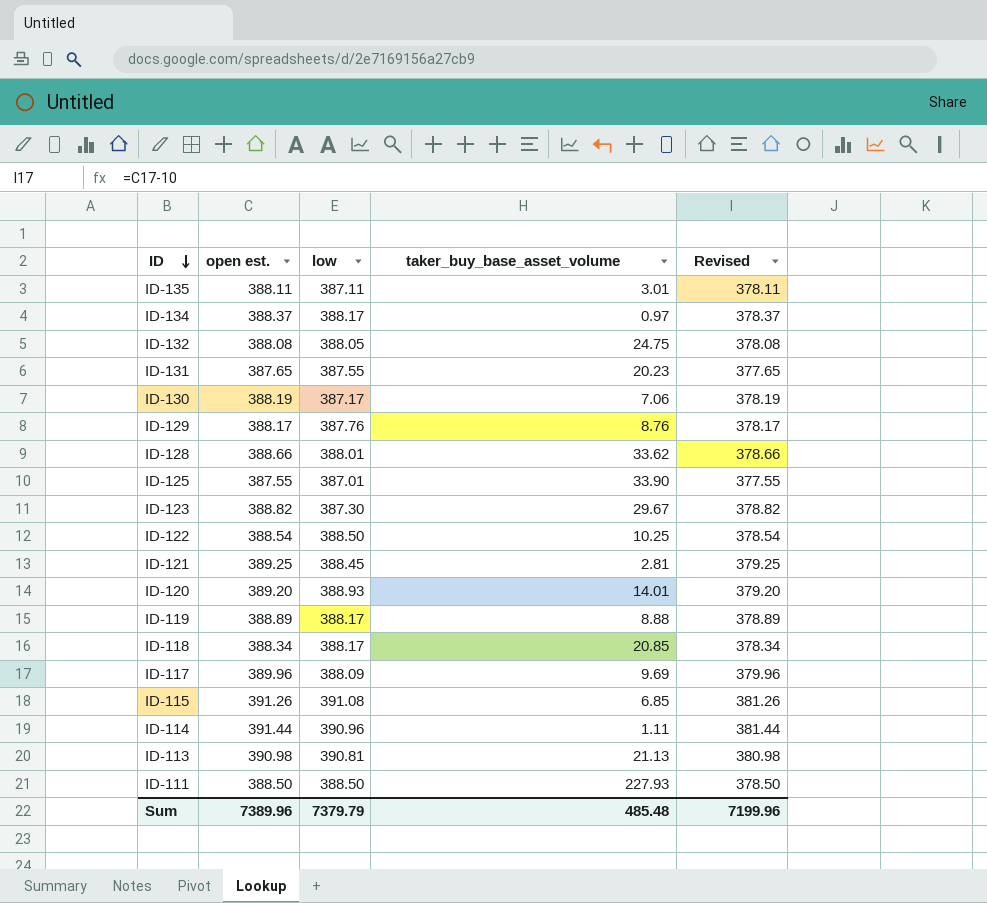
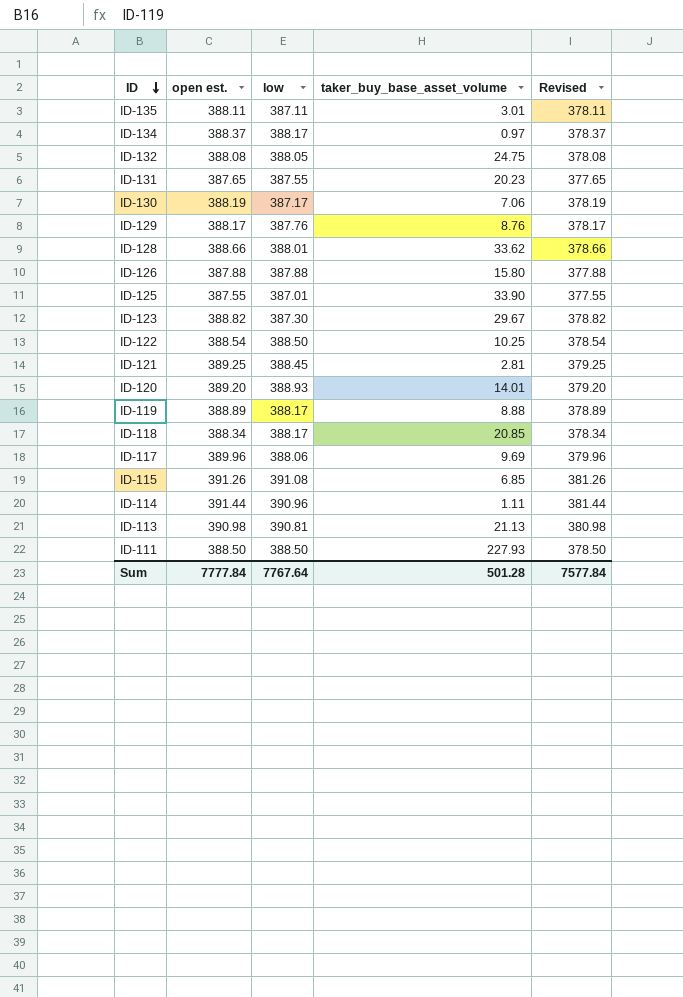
row ID-126: none -> 387.88 | 387.88 | 15.80 | 377.88
ID-117 | low: 388.09 -> 388.06
Sum | open est.: 7389.96 -> 7777.84
Sum | low: 7379.79 -> 7767.64
Sum | taker_buy_base_asset_volume: 485.48 -> 501.28
Sum | Revised: 7199.96 -> 7577.84

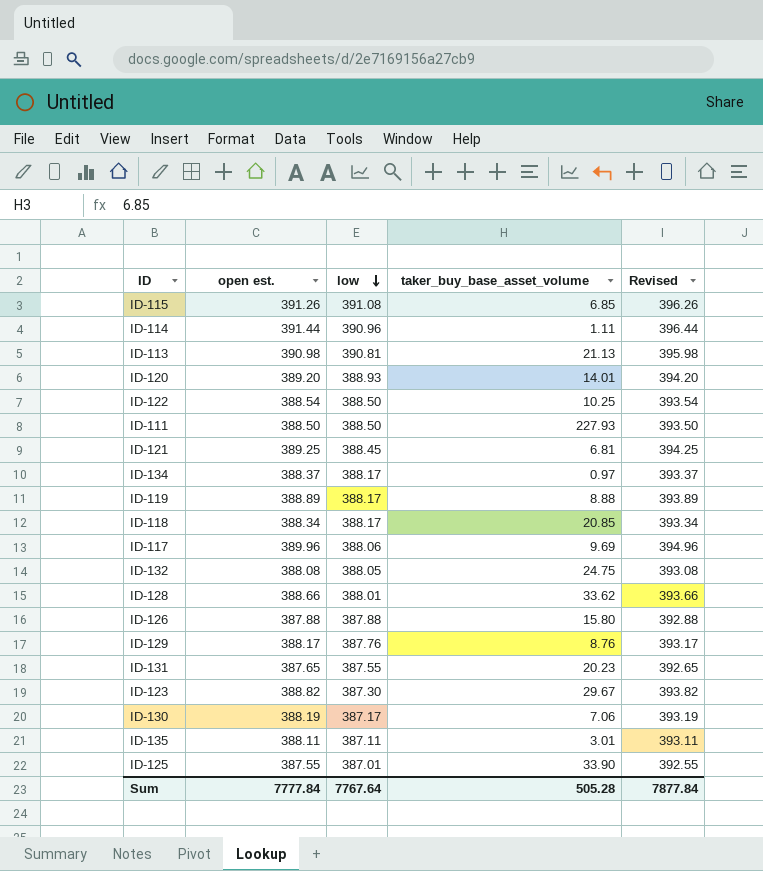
row order: ID descending -> low descending
column Revised | formula: [open est.] - 10 -> [open est.] + 5
ID-121 | taker_buy_base_asset_volume: 2.81 -> 6.81
Sum | taker_buy_base_asset_volume: 501.28 -> 505.28
Sum | Revised: 7577.84 -> 7877.84

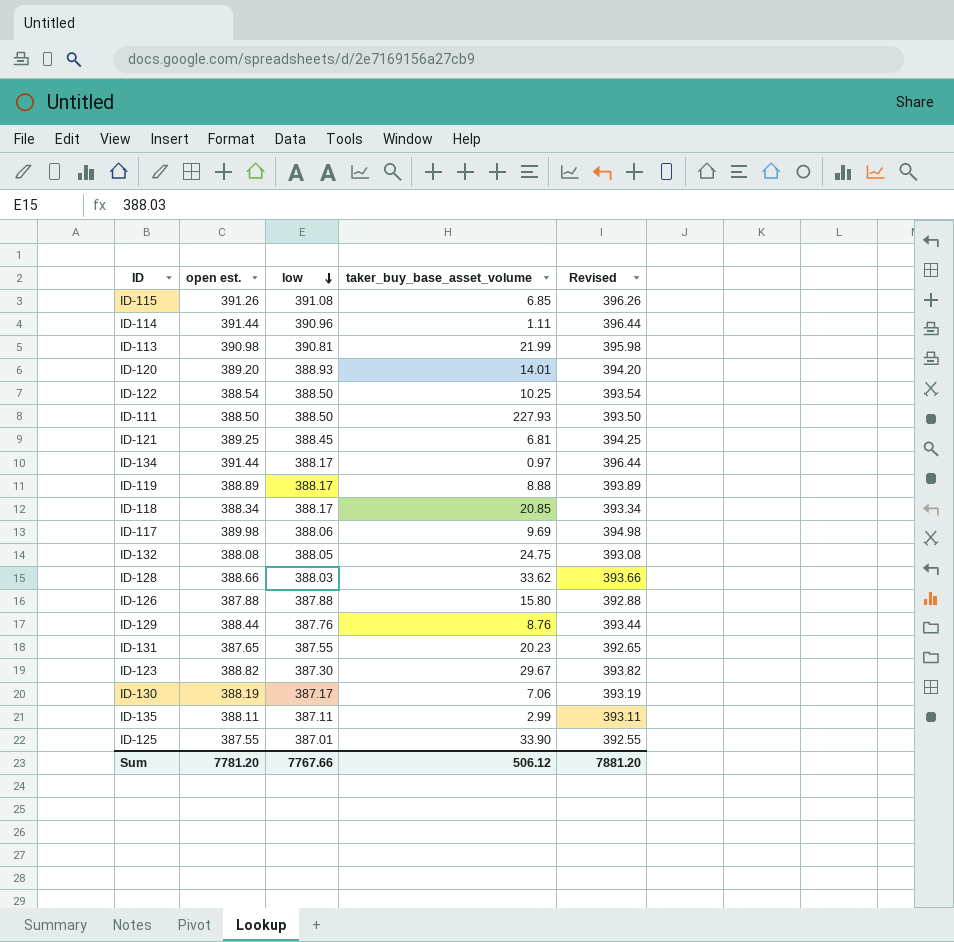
ID-113 | taker_buy_base_asset_volume: 21.13 -> 21.99
ID-134 | open est.: 388.37 -> 391.44
ID-134 | Revised: 393.37 -> 396.44
ID-117 | open est.: 389.96 -> 389.98
ID-117 | Revised: 394.96 -> 394.98
ID-128 | low: 388.01 -> 388.03
ID-129 | open est.: 388.17 -> 388.44
ID-129 | Revised: 393.17 -> 393.44
ID-135 | taker_buy_base_asset_volume: 3.01 -> 2.99
Sum | open est.: 7777.84 -> 7781.20
Sum | low: 7767.64 -> 7767.66
Sum | taker_buy_base_asset_volume: 505.28 -> 506.12
Sum | Revised: 7877.84 -> 7881.20

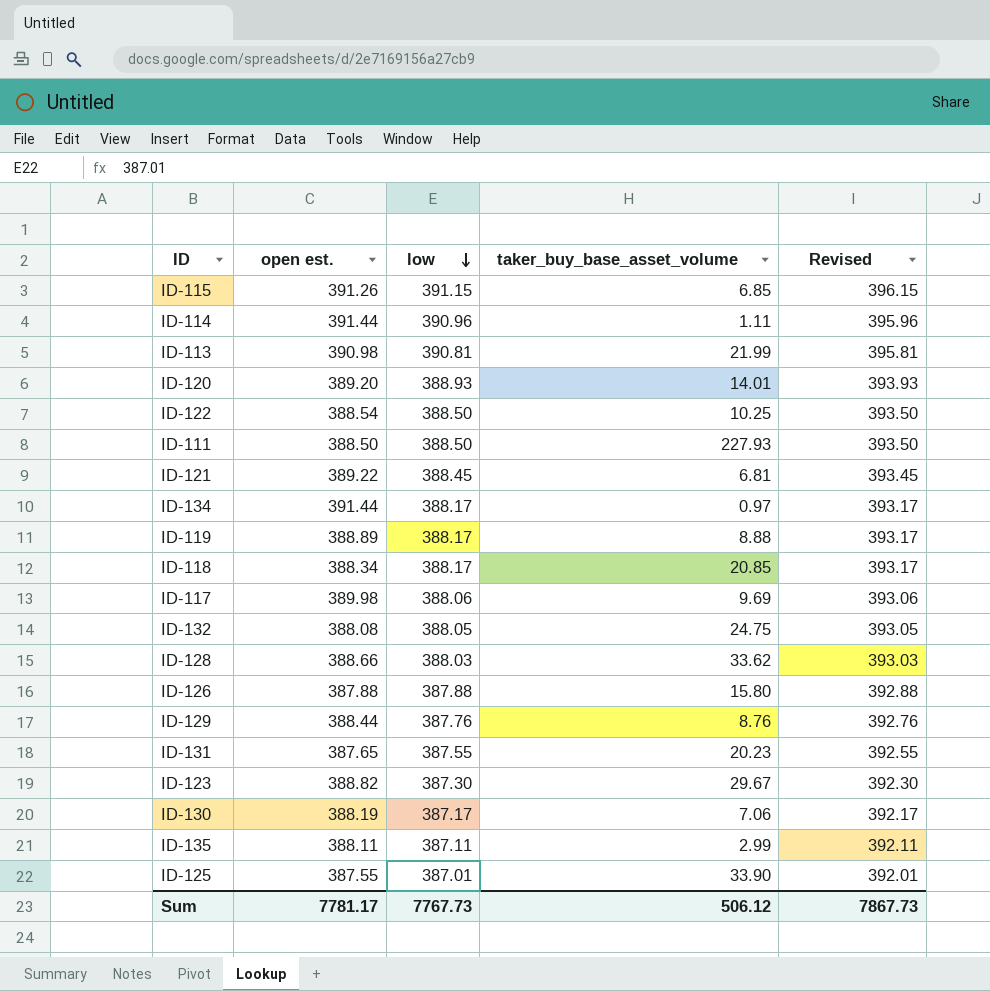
column Revised | formula: [open est.] + 5 -> [low] + 5
ID-115 | low: 391.08 -> 391.15
ID-121 | open est.: 389.25 -> 389.22
Sum | open est.: 7781.20 -> 7781.17
Sum | low: 7767.66 -> 7767.73
Sum | Revised: 7881.20 -> 7867.73

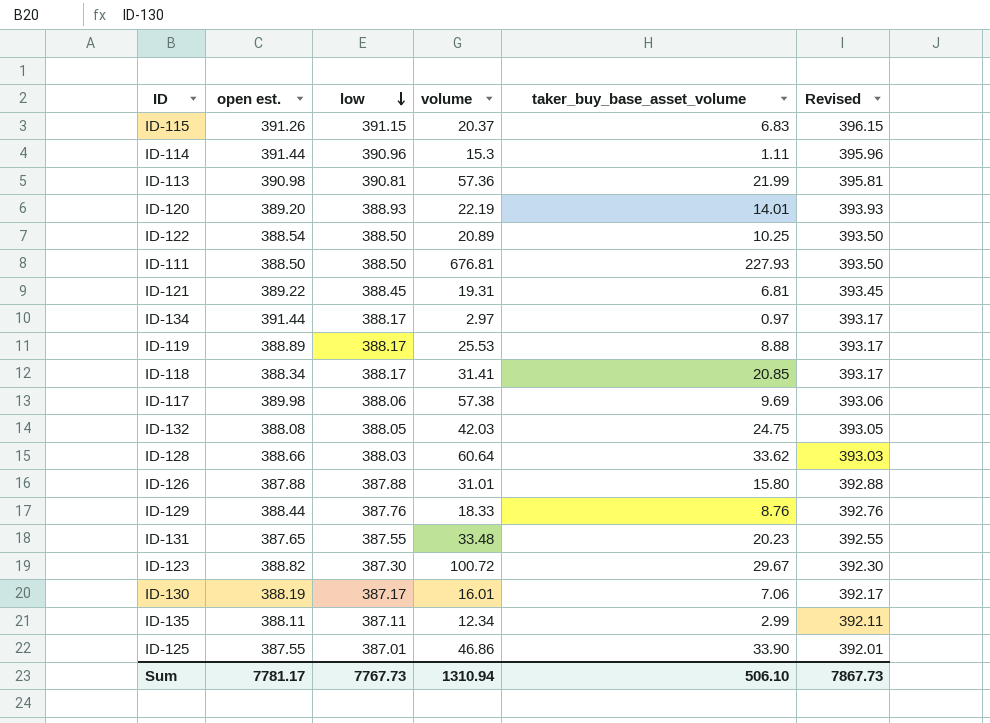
column volume | position: none -> 4
ID-115 | taker_buy_base_asset_volume: 6.85 -> 6.83
Sum | taker_buy_base_asset_volume: 506.12 -> 506.10

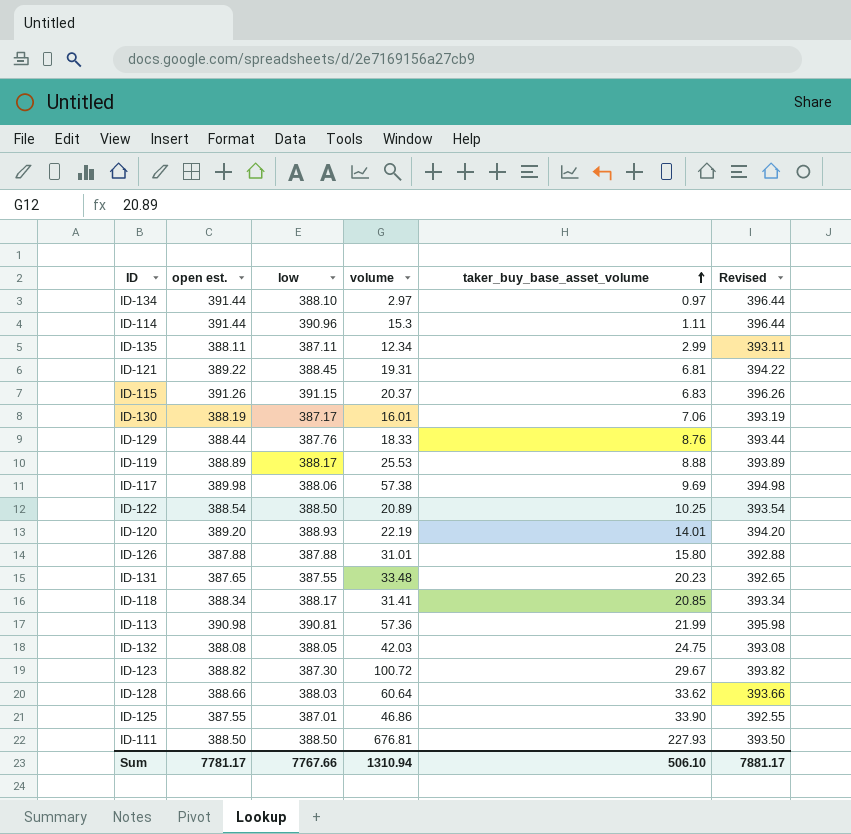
row order: low descending -> taker_buy_base_asset_volume ascending
column Revised | formula: [low] + 5 -> [open est.] + 5
ID-134 | low: 388.17 -> 388.10
Sum | low: 7767.73 -> 7767.66
Sum | Revised: 7867.73 -> 7881.17

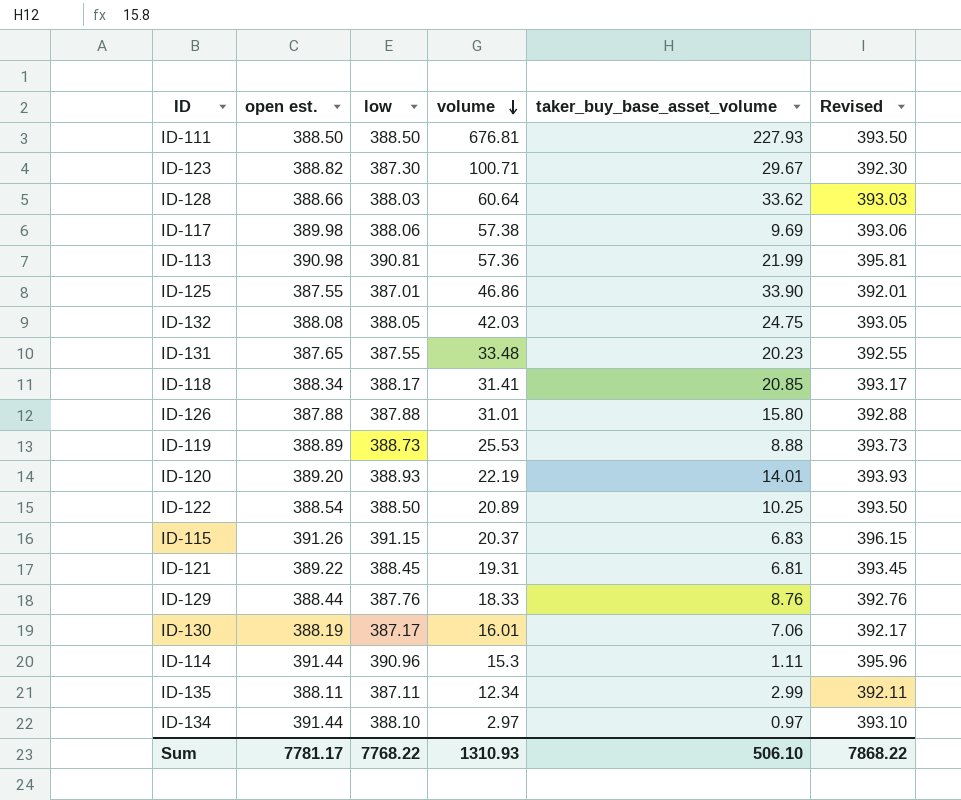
row order: taker_buy_base_asset_volume ascending -> volume descending
column Revised | formula: [open est.] + 5 -> [low] + 5
ID-123 | volume: 100.72 -> 100.71
ID-119 | low: 388.17 -> 388.73
Sum | low: 7767.66 -> 7768.22
Sum | volume: 1310.94 -> 1310.93
Sum | Revised: 7881.17 -> 7868.22

